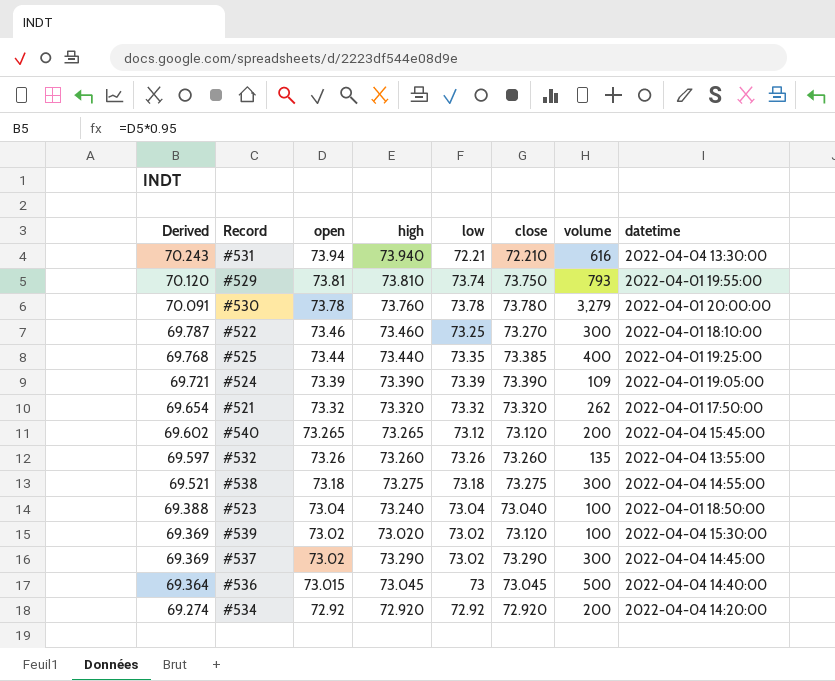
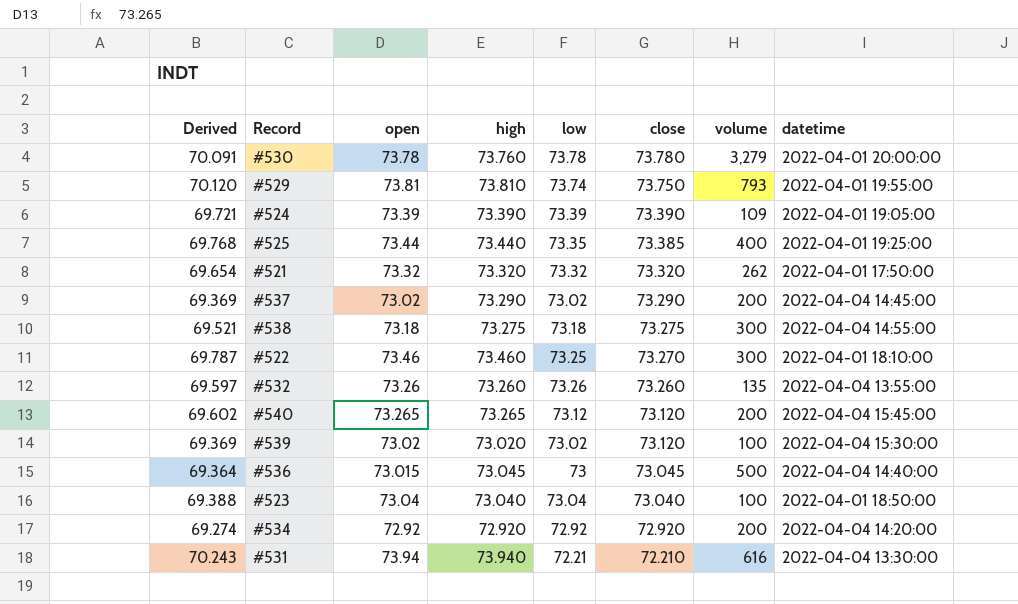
row order: Derived descending -> close descending
#537 | volume: 300 -> 200
#523 | high: 73.240 -> 73.040

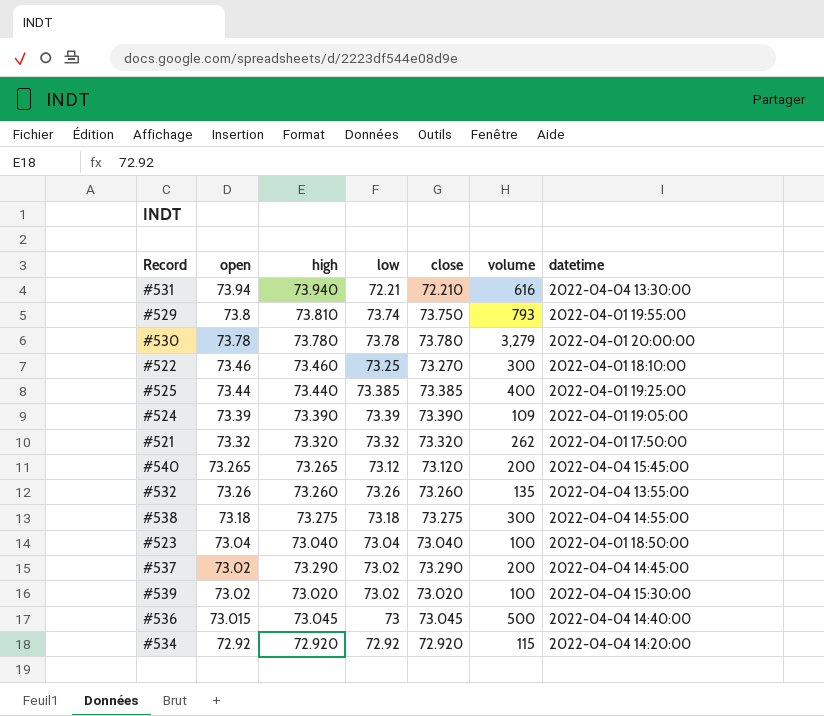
row order: close descending -> open descending
column Derived | formula: [open] * 0.95 -> none
#529 | open: 73.81 -> 73.8
#530 | high: 73.760 -> 73.780
#525 | low: 73.35 -> 73.385
#539 | close: 73.120 -> 73.020
#534 | volume: 200 -> 115

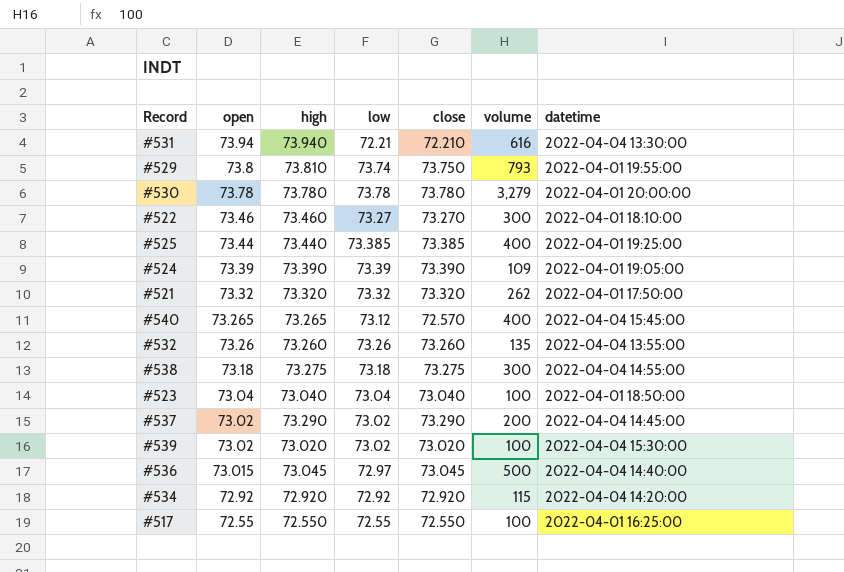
#522 | low: 73.25 -> 73.27
#540 | close: 73.120 -> 72.570
#540 | volume: 200 -> 400
#536 | low: 73 -> 72.97
row #517: none -> 72.55 | 72.550 | 72.55 | 72.550 | 100 | 2022-04-01 16:25:00

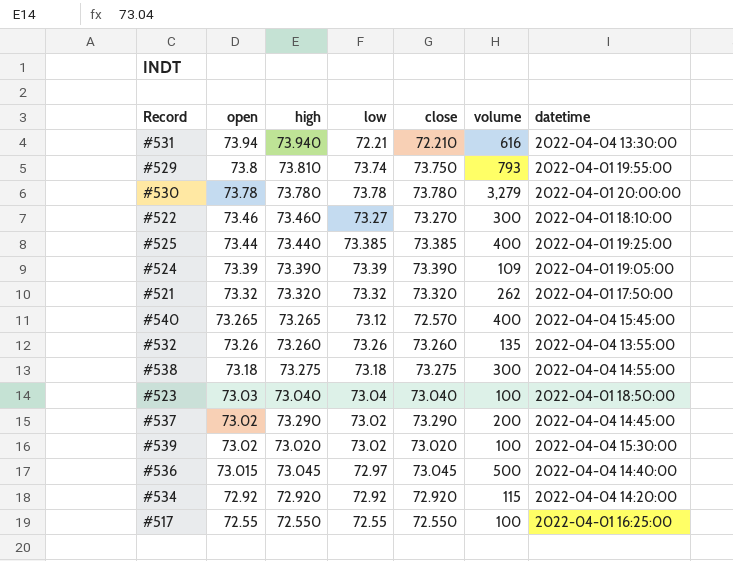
#523 | open: 73.04 -> 73.03

